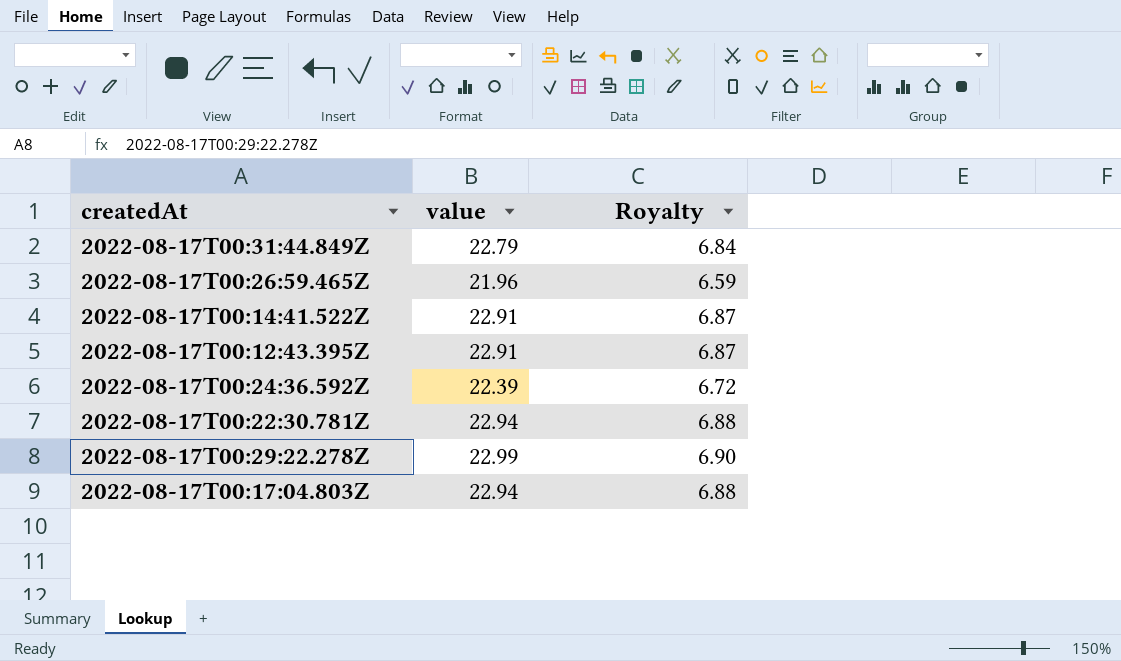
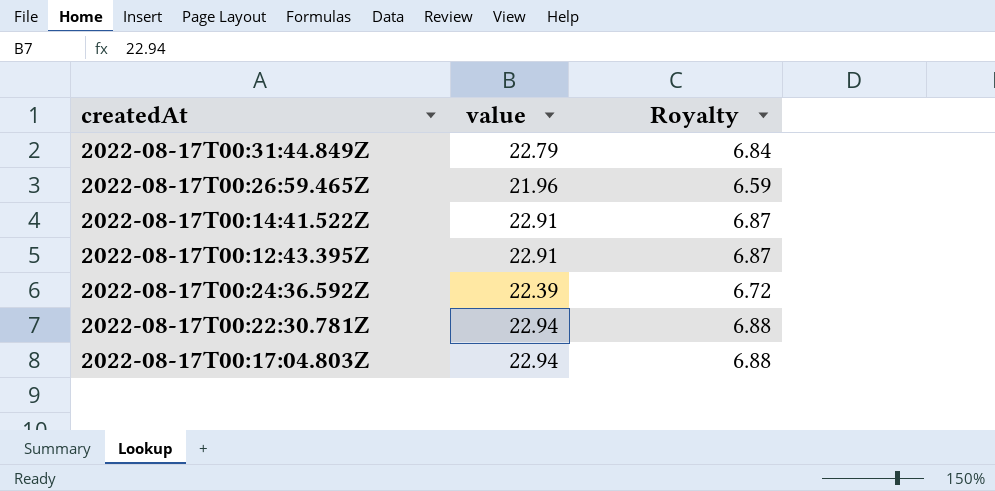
row 2022-08-17T00:29:22.278Z: 22.99 | 6.90 -> none

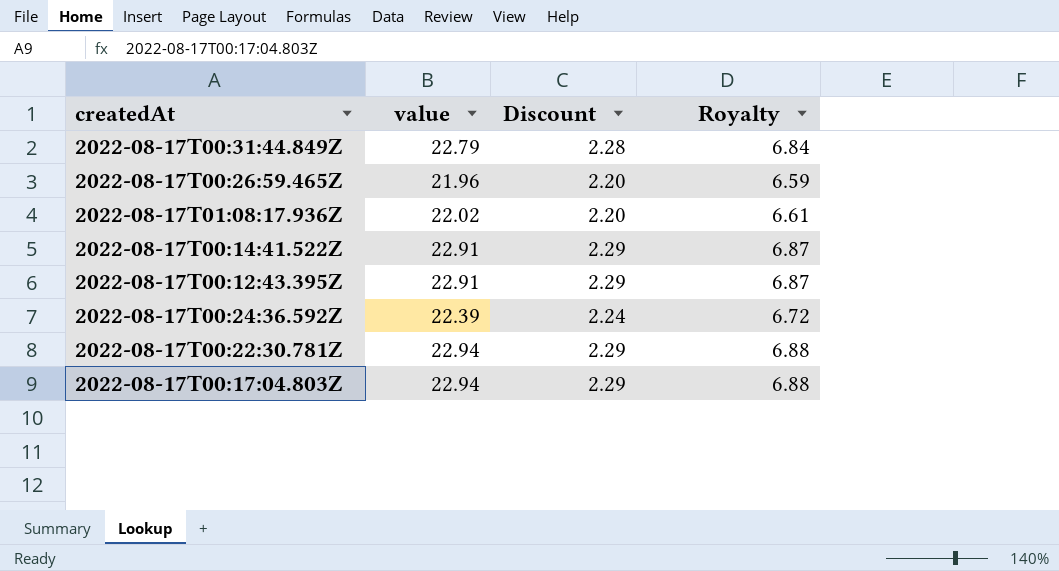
column Discount | formula: none -> [value] * 0.1
row 2022-08-17T01:08:17.936Z: none -> 22.02 | 2.20 | 6.61

